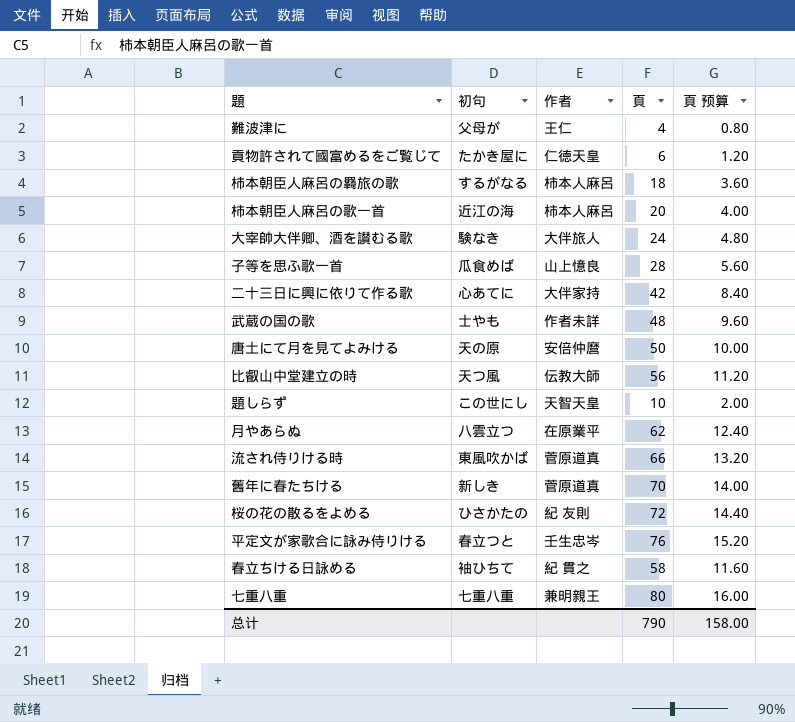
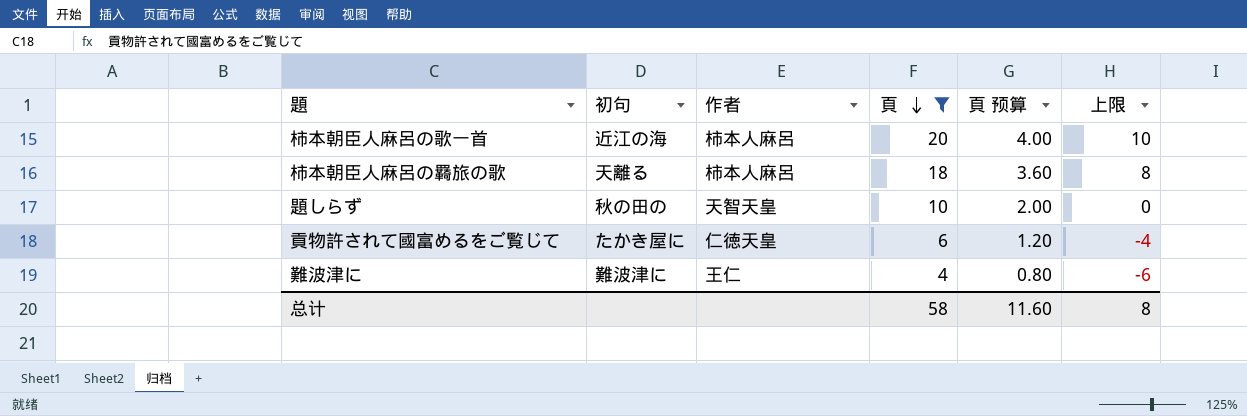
filter: none -> 頁 <= 20
row order: none -> 頁 descending
column 上限 | formula: none -> [頁] - 10
柿本朝臣人麻呂の羇旅の歌 | 初句: するがなる -> 天離る
題しらず | 初句: この世にし -> 秋の田の
難波津に | 初句: 父母が -> 難波津に
总计 | 頁: 790 -> 58
总计 | 頁 预算: 158.00 -> 11.60

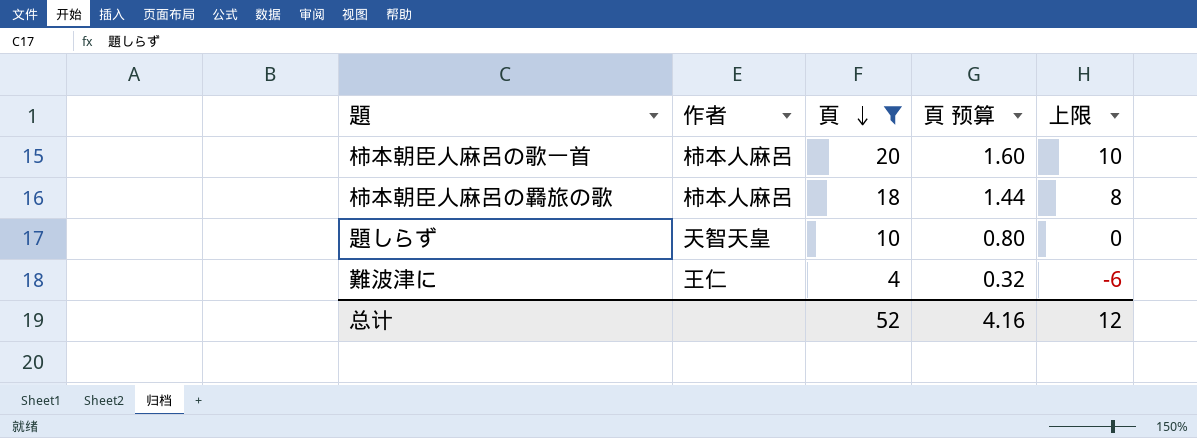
column 初句 | position: 2 -> none
column 頁 预算 | formula: [頁] * 0.2 -> [頁] * 0.08
row 貢物許されて國富めるをご覧じて: たかき屋に | 仁徳天皇 | 6 | 1.20 | -4 -> none
总计 | 頁: 58 -> 52
总计 | 頁 预算: 11.60 -> 4.16
总计 | 上限: 8 -> 12

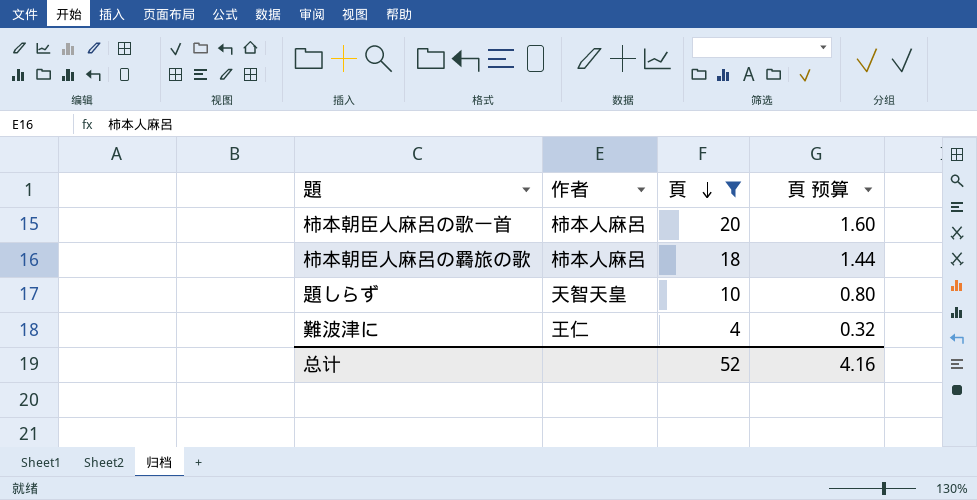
column 上限 | formula: [頁] - 10 -> none

